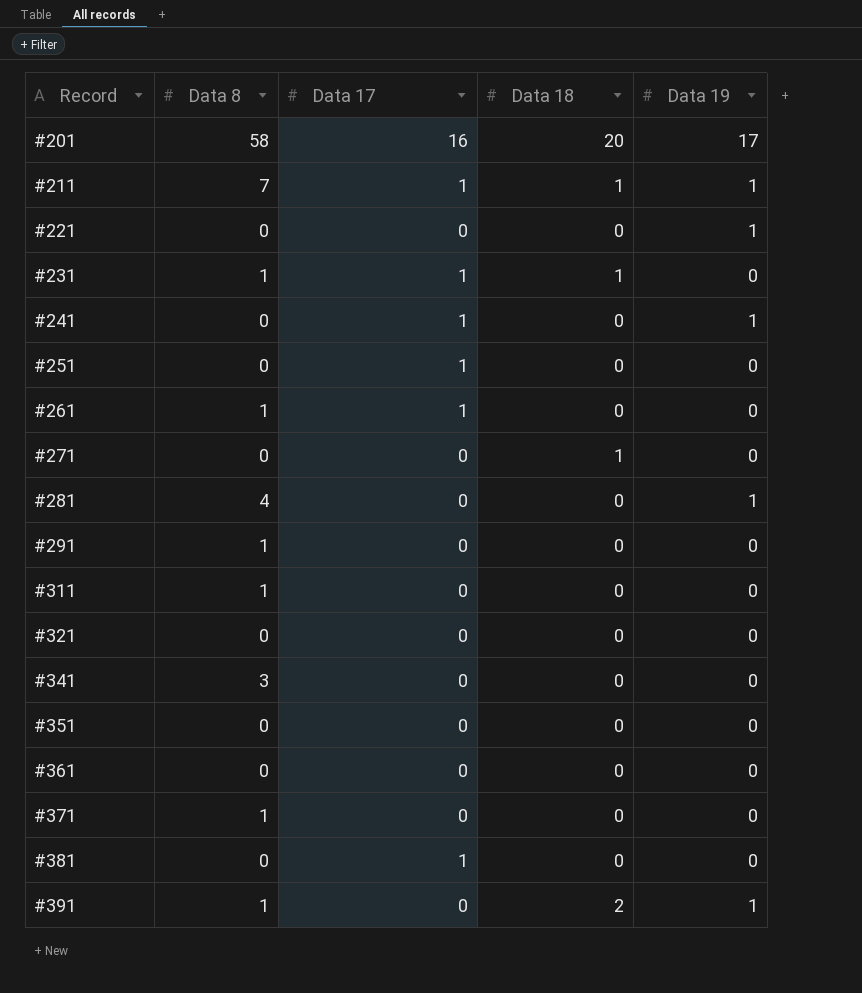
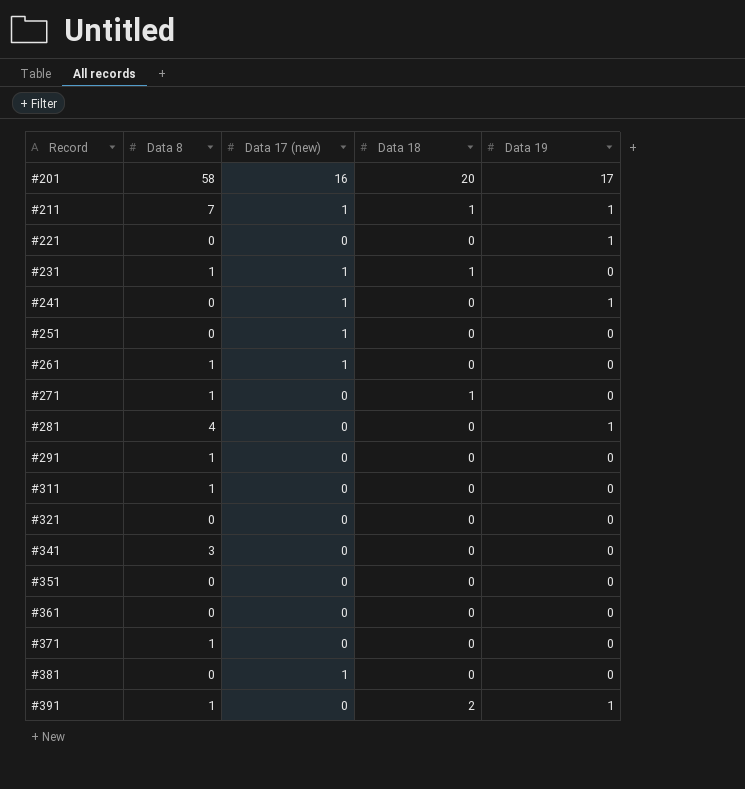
column name: Data 17 -> Data 17 (new)
#271 | Data 8: 0 -> 1

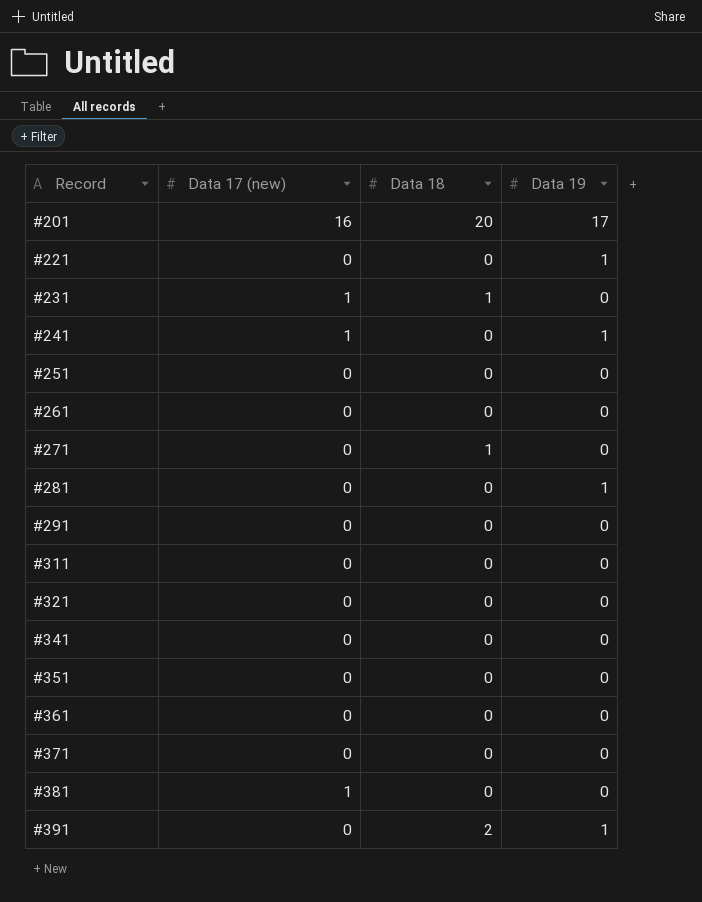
column Data 8 | position: 2 -> none
row #211: 7 | 1 | 1 | 1 -> none
#251 | Data 17 (new): 1 -> 0
#261 | Data 17 (new): 1 -> 0

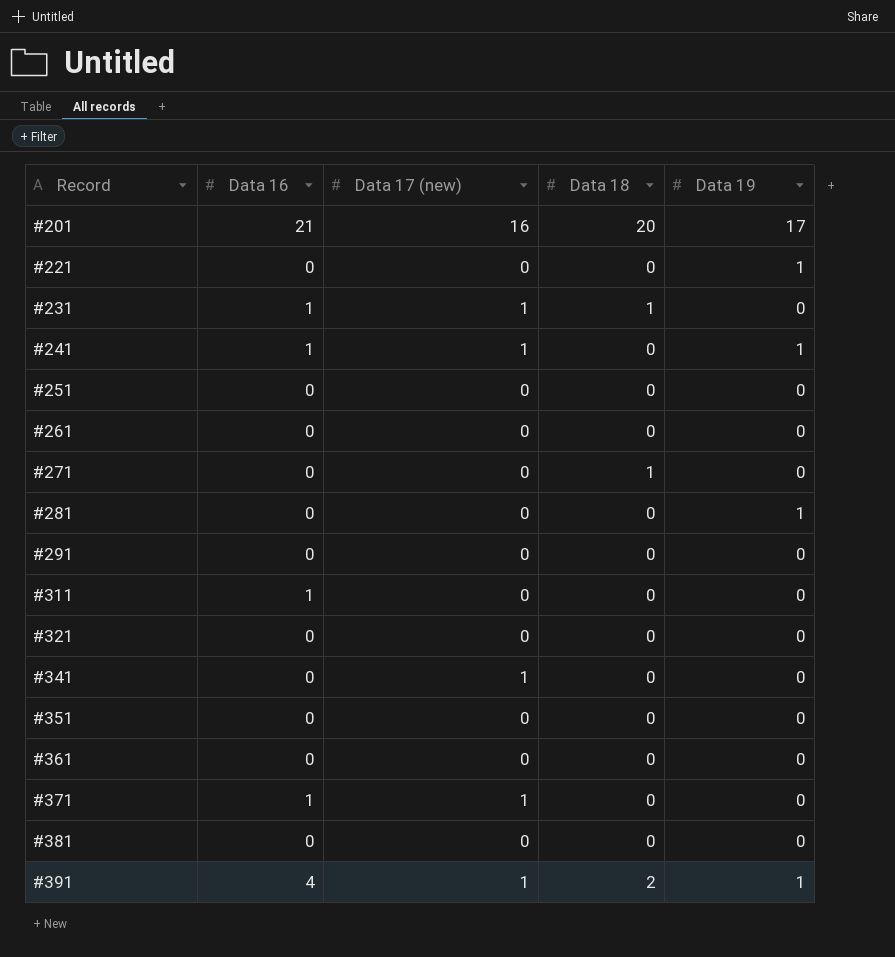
column Data 16 | position: none -> 2
#341 | Data 17 (new): 0 -> 1
#371 | Data 17 (new): 0 -> 1
#381 | Data 17 (new): 1 -> 0
#391 | Data 17 (new): 0 -> 1

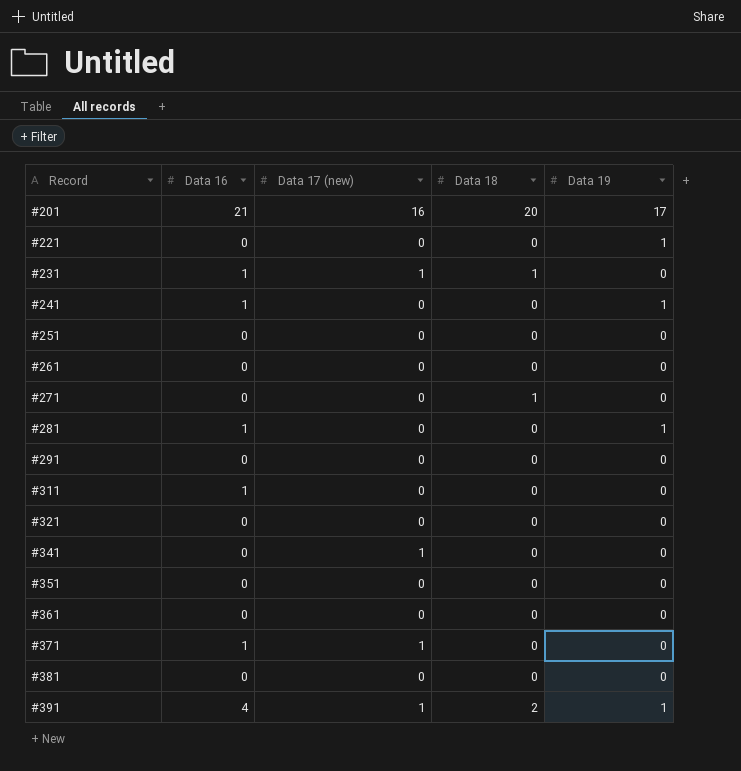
#241 | Data 17 (new): 1 -> 0
#281 | Data 16: 0 -> 1

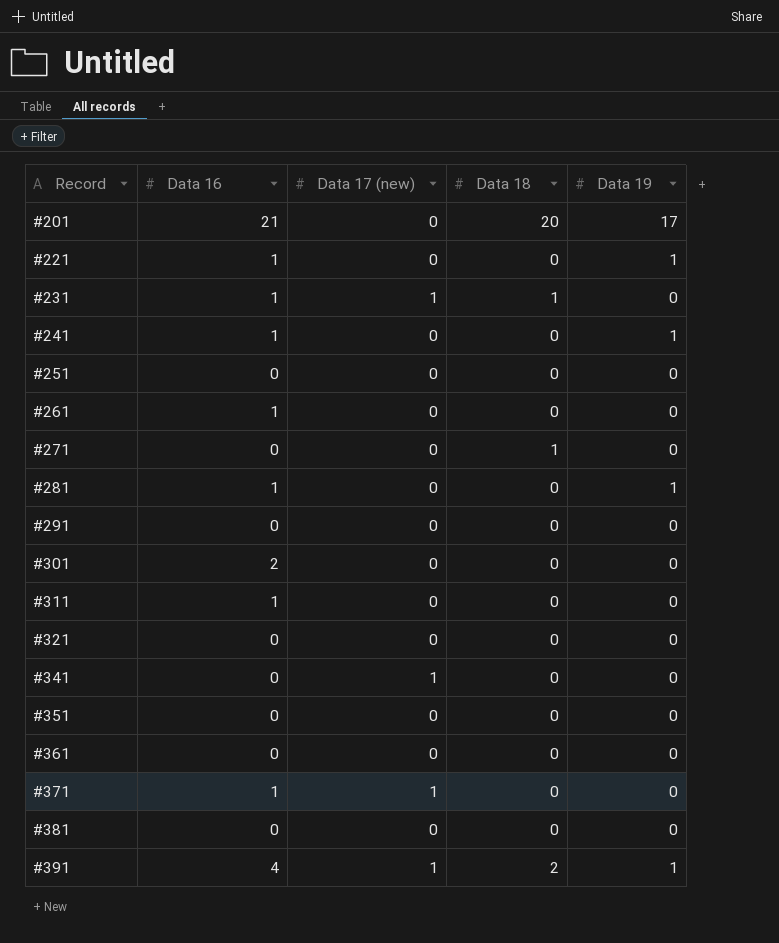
#201 | Data 17 (new): 16 -> 0
#221 | Data 16: 0 -> 1
#261 | Data 16: 0 -> 1
row #301: none -> 2 | 0 | 0 | 0

